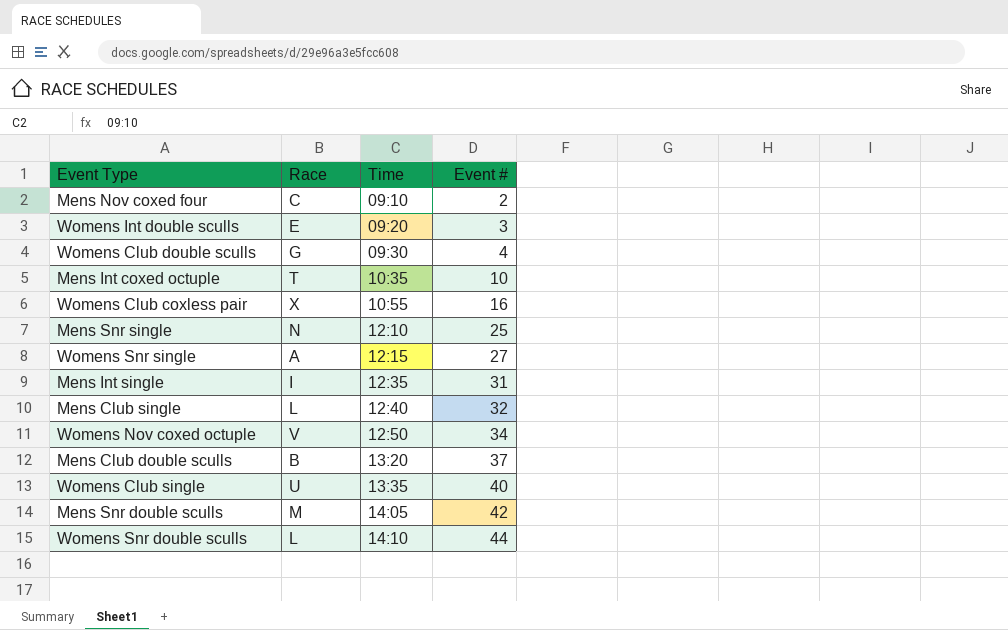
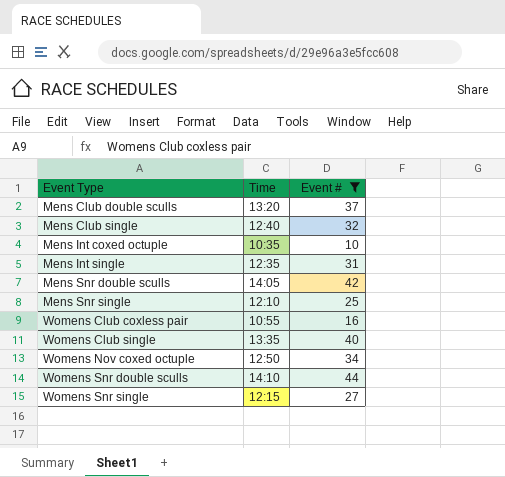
filter: none -> Event # >= 10
row order: Time ascending -> Event Type ascending
column Race | position: 2 -> none

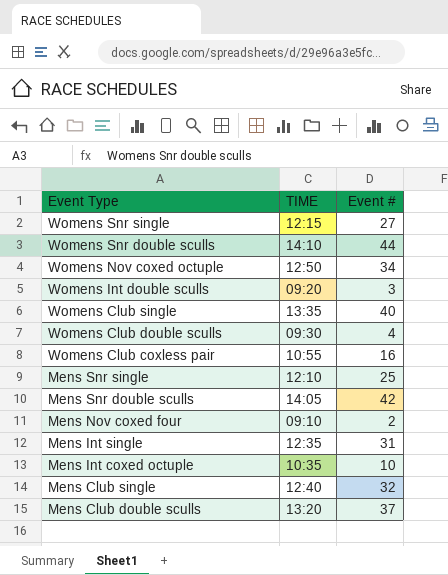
filter: Event # >= 10 -> none
row order: Event Type ascending -> Event Type descending
column name: Time -> TIME

